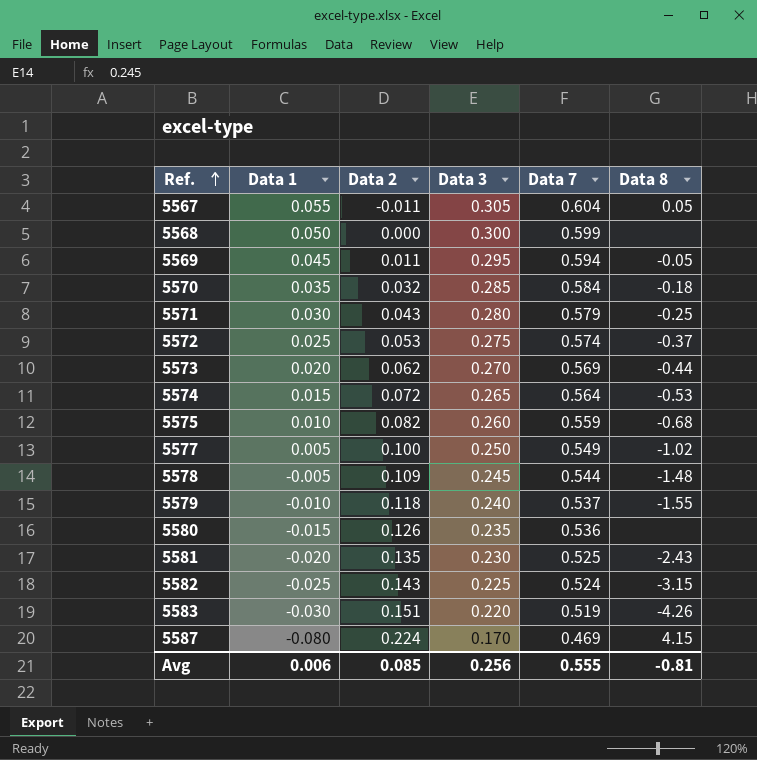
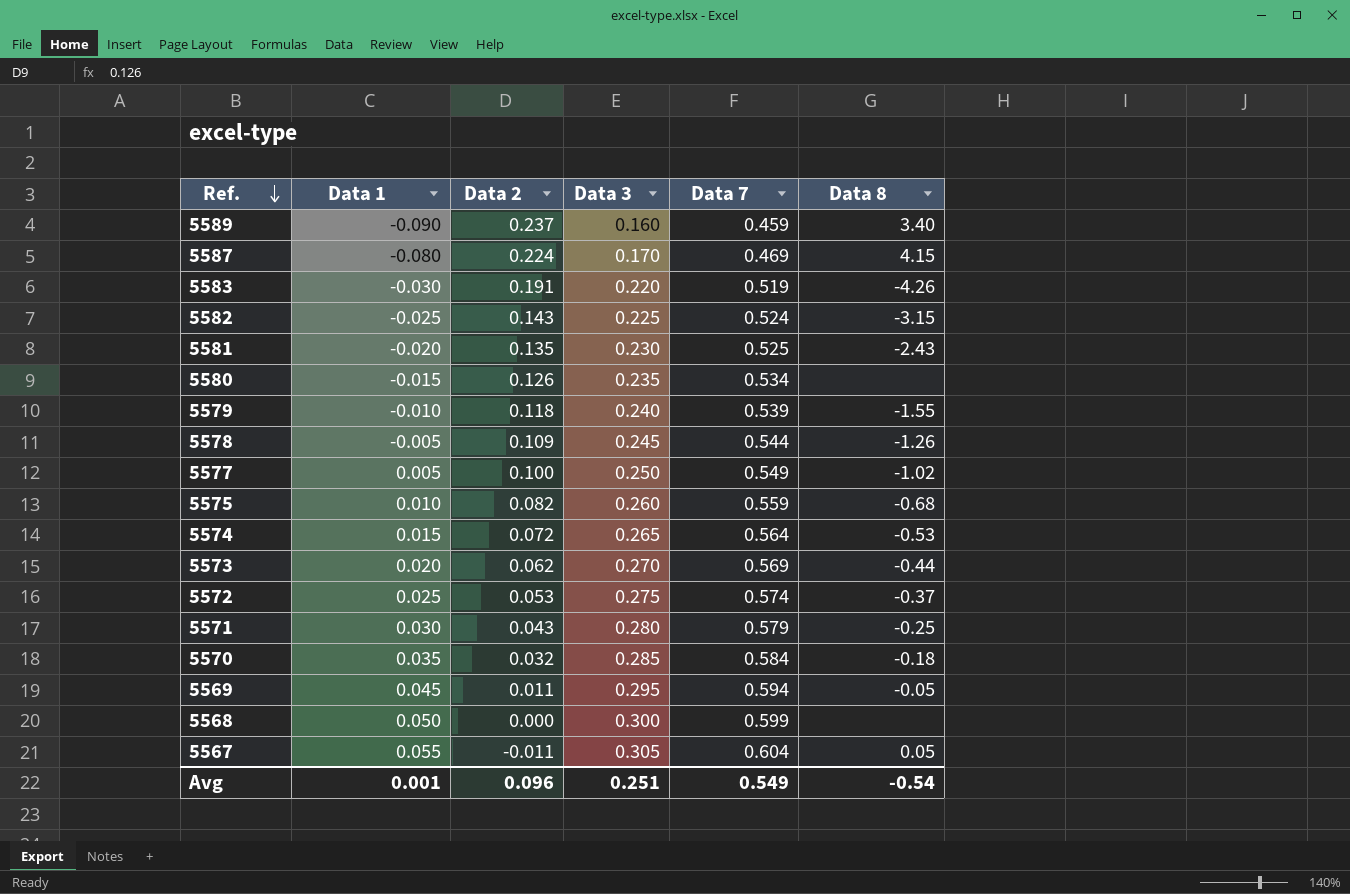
row order: Ref. ascending -> Ref. descending
row 5589: none -> -0.090 | 0.237 | 0.160 | 0.459 | 3.40
5583 | Data 2: 0.151 -> 0.191
5580 | Data 7: 0.536 -> 0.534
5579 | Data 7: 0.537 -> 0.539
5578 | Data 8: -1.48 -> -1.26
Avg | Data 1: 0.006 -> 0.001
Avg | Data 2: 0.085 -> 0.096
Avg | Data 3: 0.256 -> 0.251
Avg | Data 7: 0.555 -> 0.549
Avg | Data 8: -0.81 -> -0.54

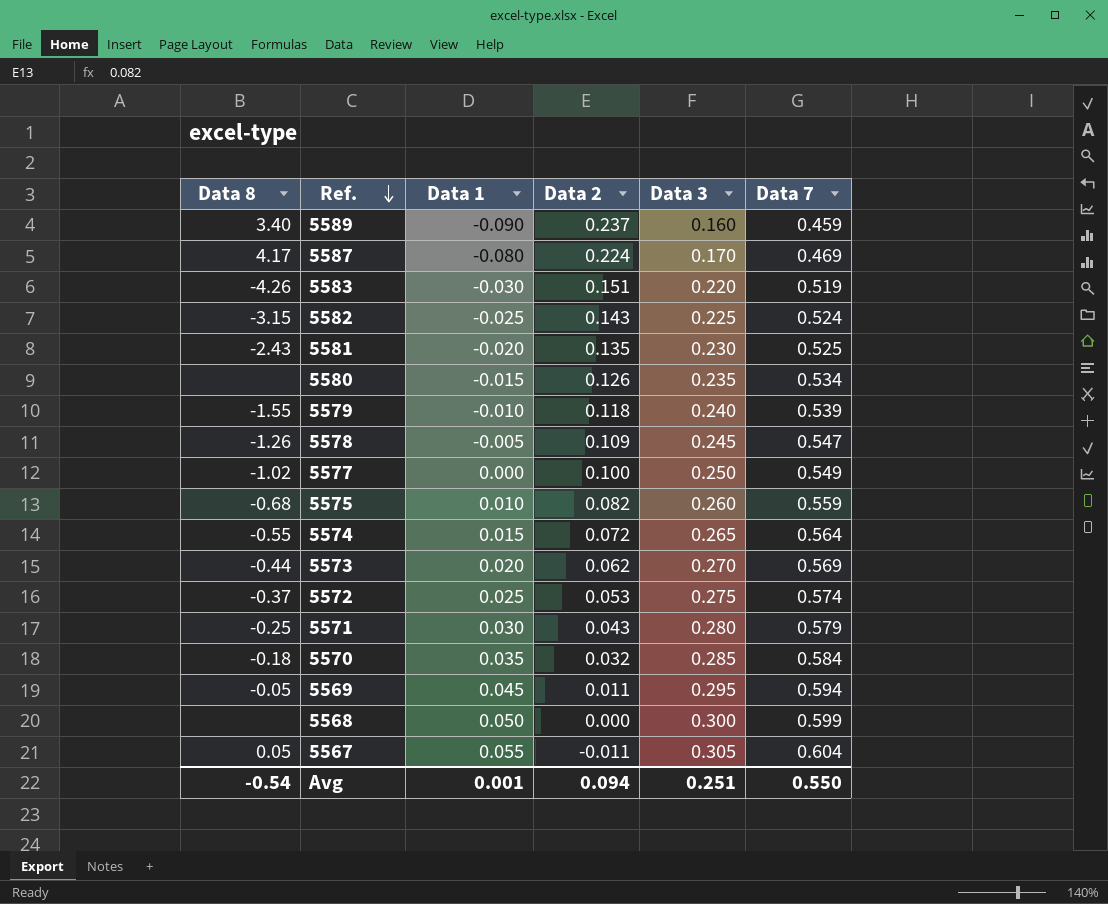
column Data 8 | position: 6 -> 1
5587 | Data 8: 4.15 -> 4.17
5583 | Data 2: 0.191 -> 0.151
5578 | Data 7: 0.544 -> 0.547
5577 | Data 1: 0.005 -> 0.000
5574 | Data 8: -0.53 -> -0.55
Avg | Data 2: 0.096 -> 0.094
Avg | Data 7: 0.549 -> 0.550

